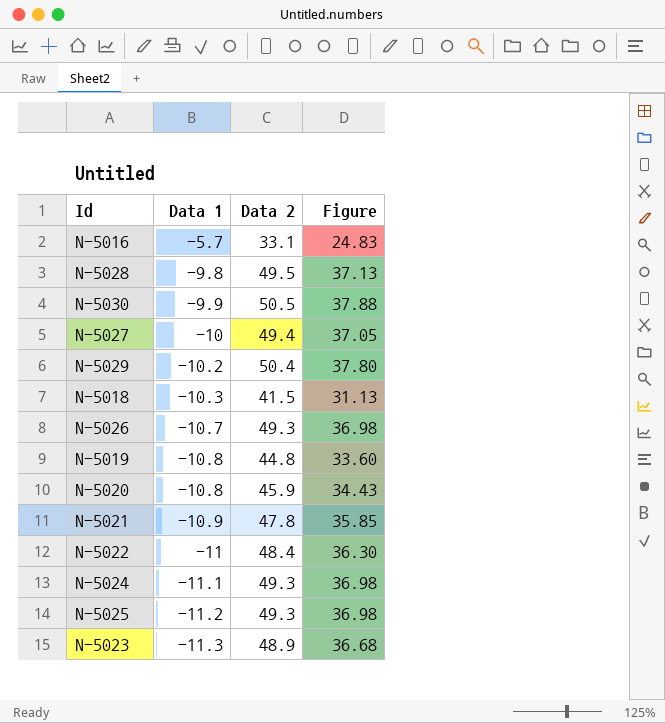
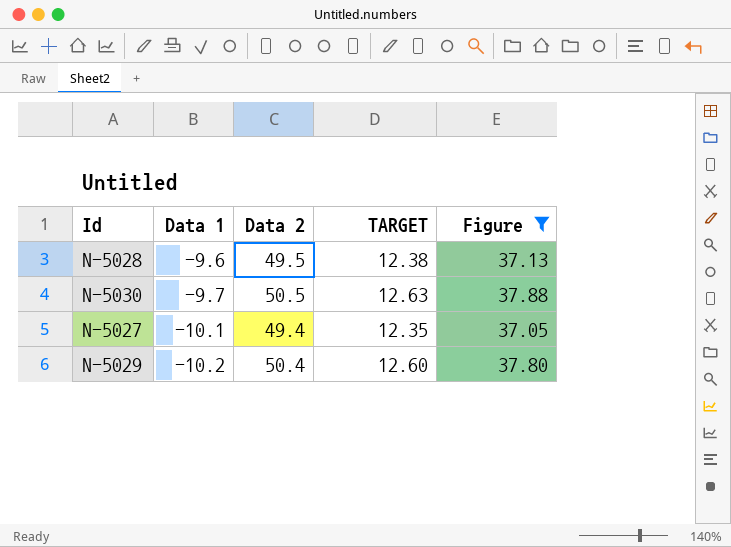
filter: none -> Figure >= 37.05
column TARGET | formula: none -> [Data 2] * 0.25
N-5028 | Data 1: -9.8 -> -9.6
N-5030 | Data 1: -9.9 -> -9.7
N-5027 | Data 1: -10 -> -10.1

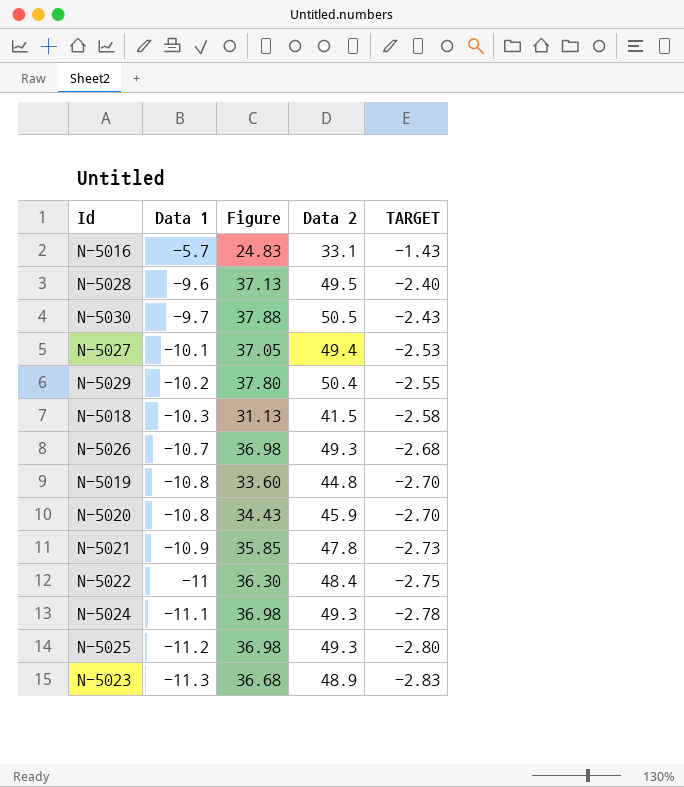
filter: Figure >= 37.05 -> none
column Figure | position: 5 -> 3
column TARGET | formula: [Data 2] * 0.25 -> [Data 1] * 0.25

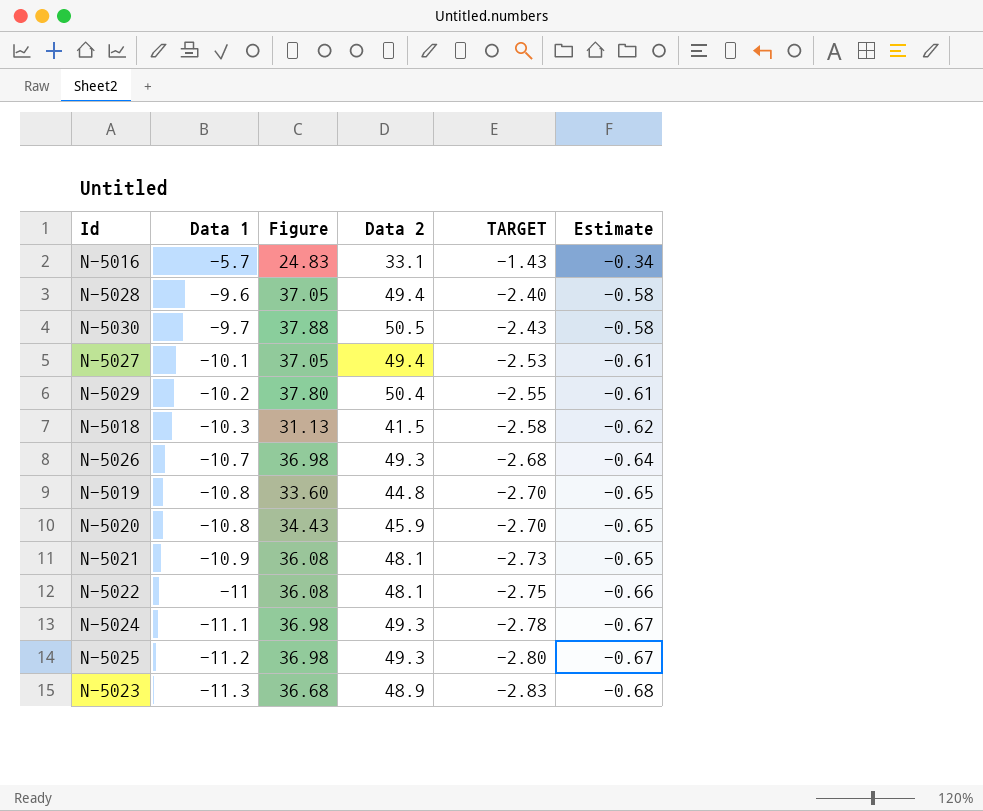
column Estimate | formula: none -> [Data 1] * 0.06
N-5028 | Figure: 37.13 -> 37.05
N-5028 | Data 2: 49.5 -> 49.4
N-5021 | Figure: 35.85 -> 36.08
N-5021 | Data 2: 47.8 -> 48.1
N-5022 | Figure: 36.30 -> 36.08
N-5022 | Data 2: 48.4 -> 48.1

